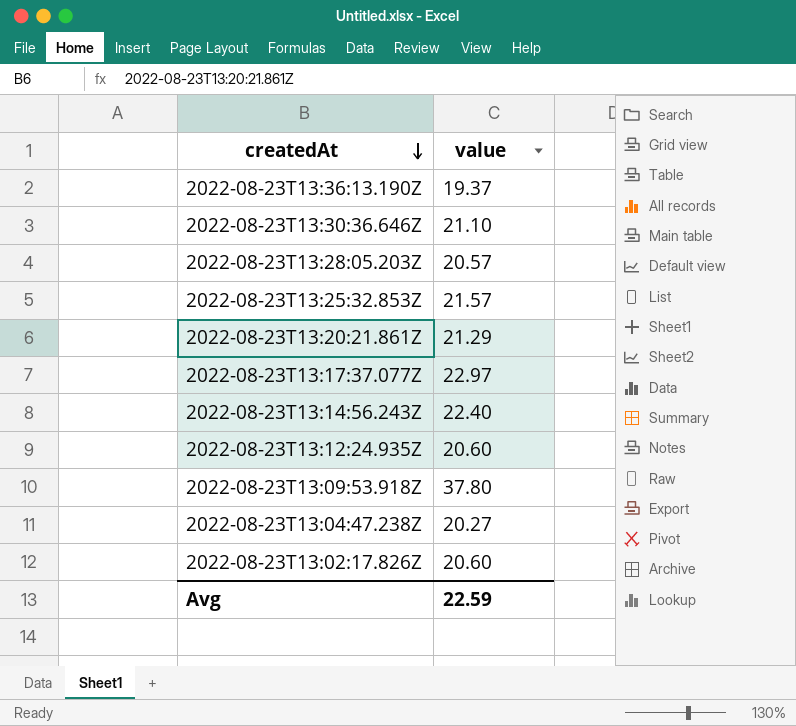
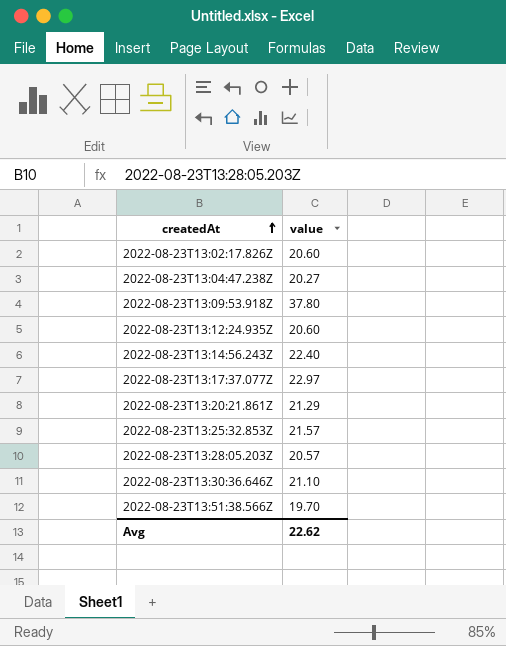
row order: createdAt descending -> createdAt ascending
row 2022-08-23T13:36:13.190Z: 19.37 -> none
row 2022-08-23T13:51:38.566Z: none -> 19.70
Avg | value: 22.59 -> 22.62

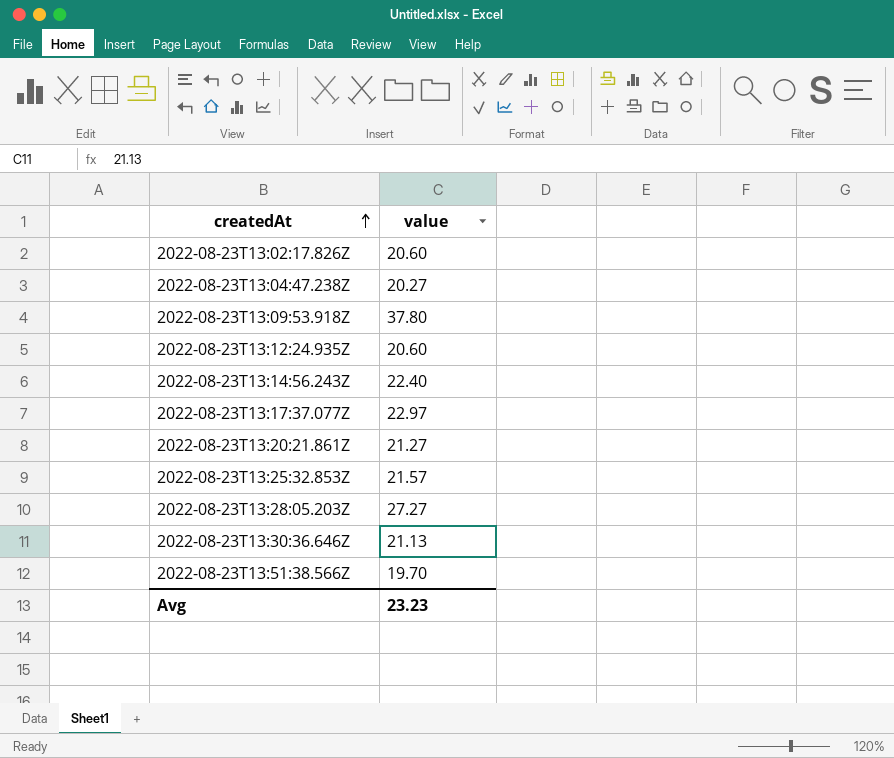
2022-08-23T13:20:21.861Z | value: 21.29 -> 21.27
2022-08-23T13:28:05.203Z | value: 20.57 -> 27.27
2022-08-23T13:30:36.646Z | value: 21.10 -> 21.13
Avg | value: 22.62 -> 23.23

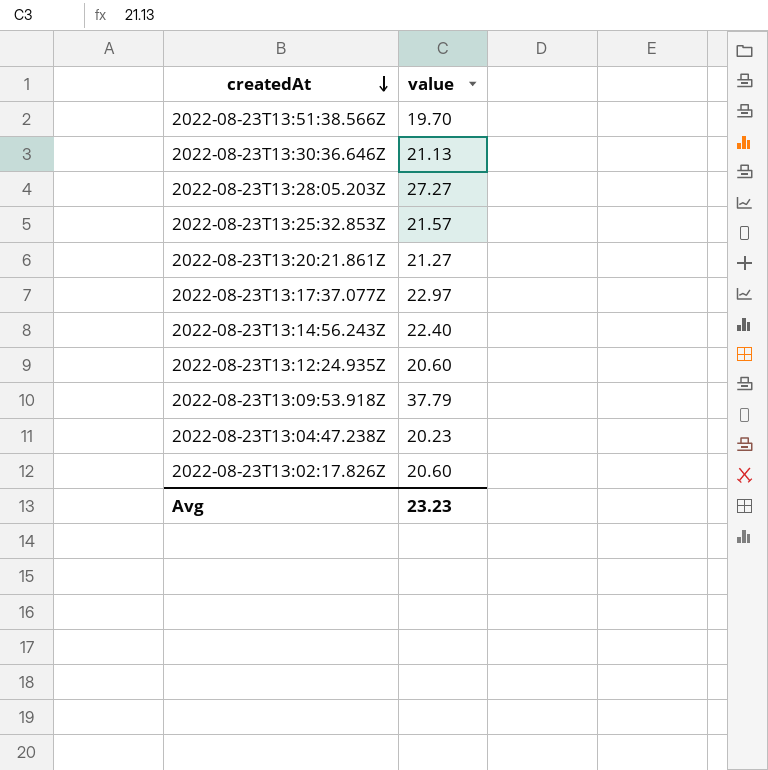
row order: createdAt ascending -> createdAt descending
2022-08-23T13:09:53.918Z | value: 37.80 -> 37.79
2022-08-23T13:04:47.238Z | value: 20.27 -> 20.23

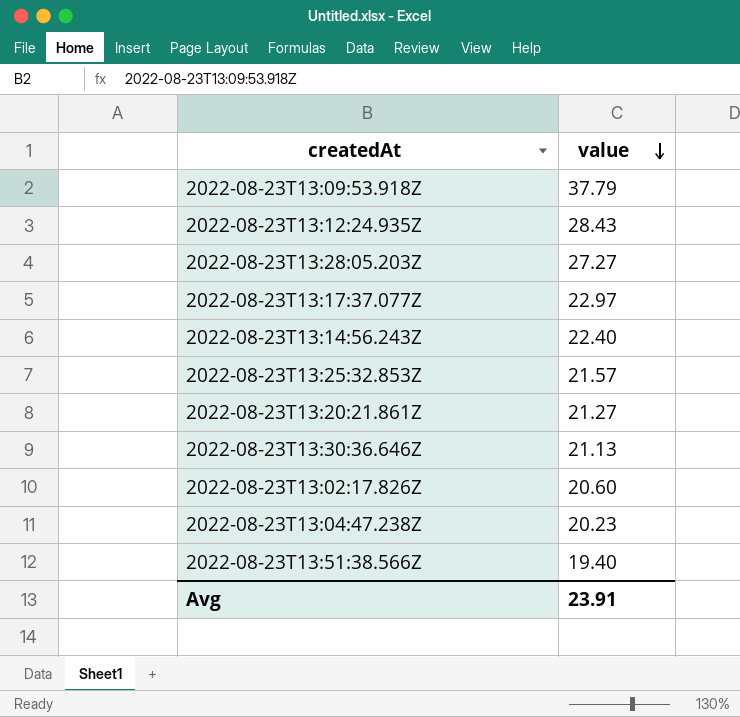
row order: createdAt descending -> value descending
2022-08-23T13:12:24.935Z | value: 20.60 -> 28.43
2022-08-23T13:51:38.566Z | value: 19.70 -> 19.40
Avg | value: 23.23 -> 23.91

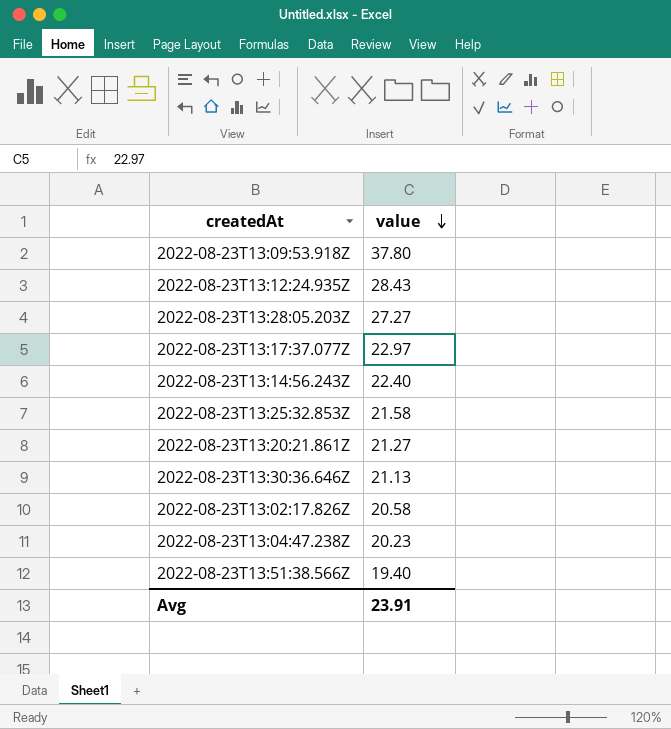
2022-08-23T13:09:53.918Z | value: 37.79 -> 37.80
2022-08-23T13:25:32.853Z | value: 21.57 -> 21.58
2022-08-23T13:02:17.826Z | value: 20.60 -> 20.58

